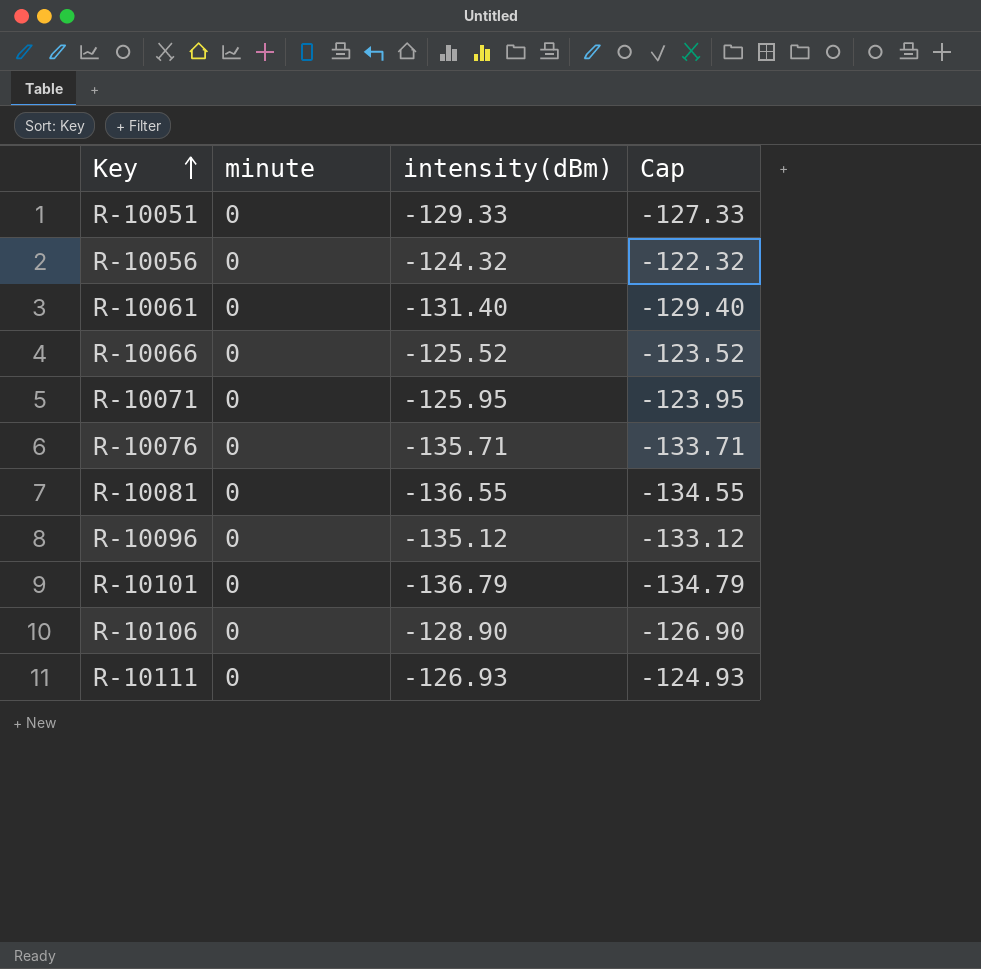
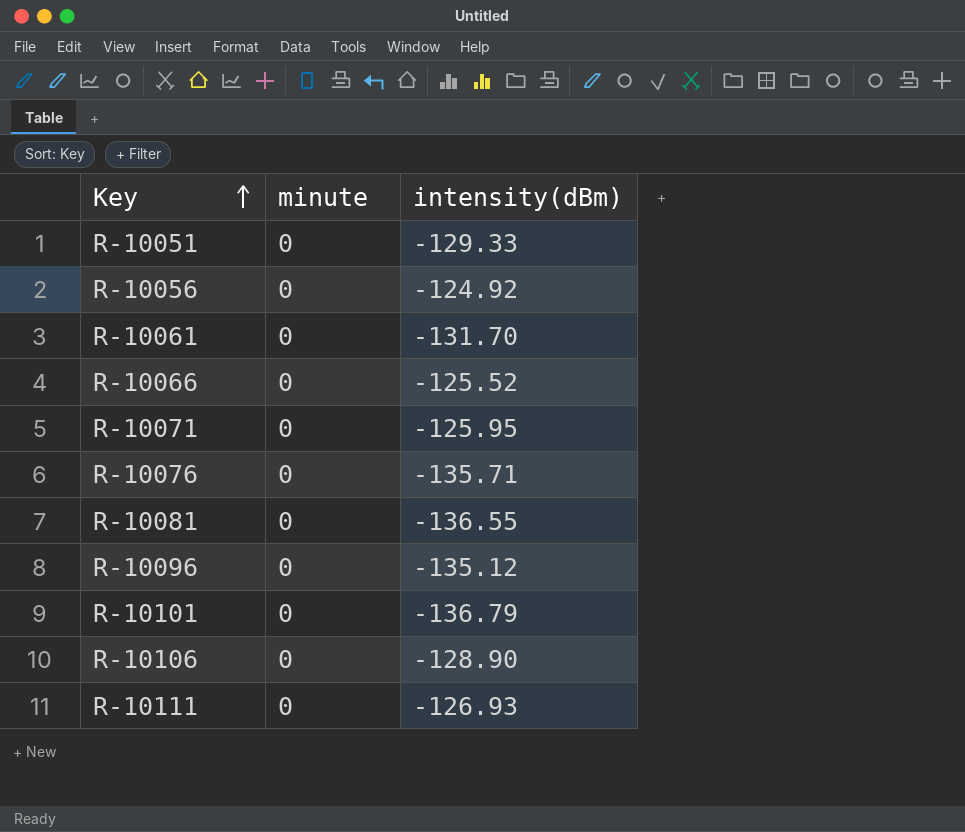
column Cap | formula: [intensity(dBm)] + 2 -> none
R-10056 | intensity(dBm): -124.32 -> -124.92
R-10061 | intensity(dBm): -131.40 -> -131.70

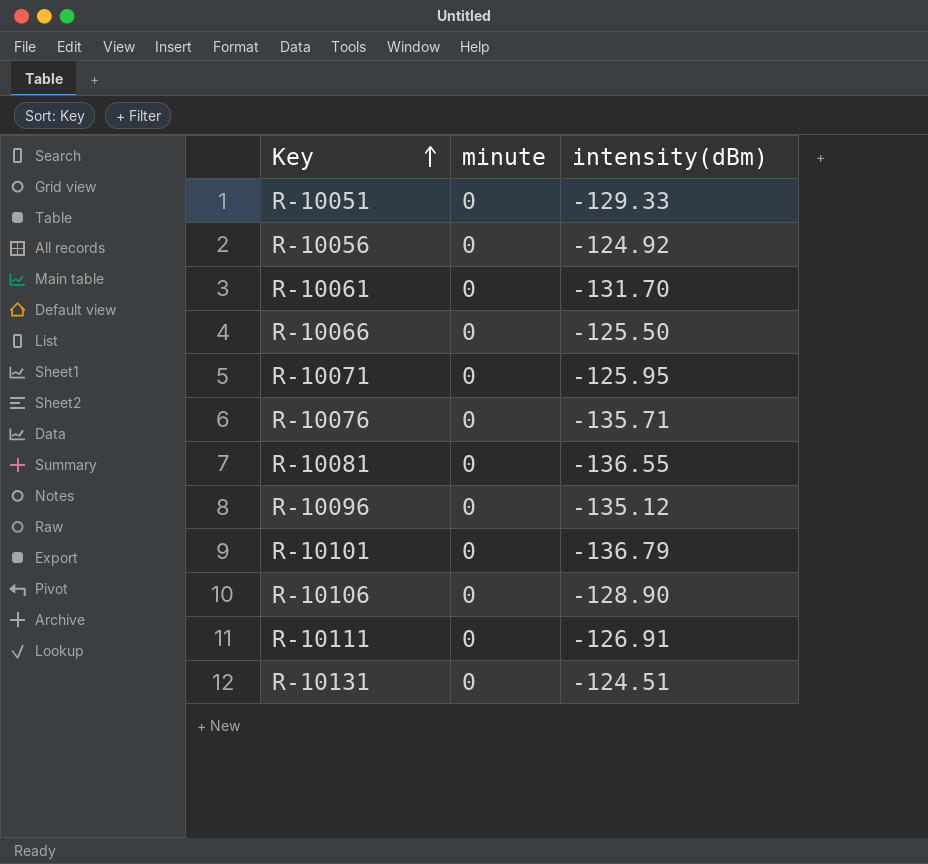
R-10066 | intensity(dBm): -125.52 -> -125.50
R-10111 | intensity(dBm): -126.93 -> -126.91
row R-10131: none -> 0 | -124.51

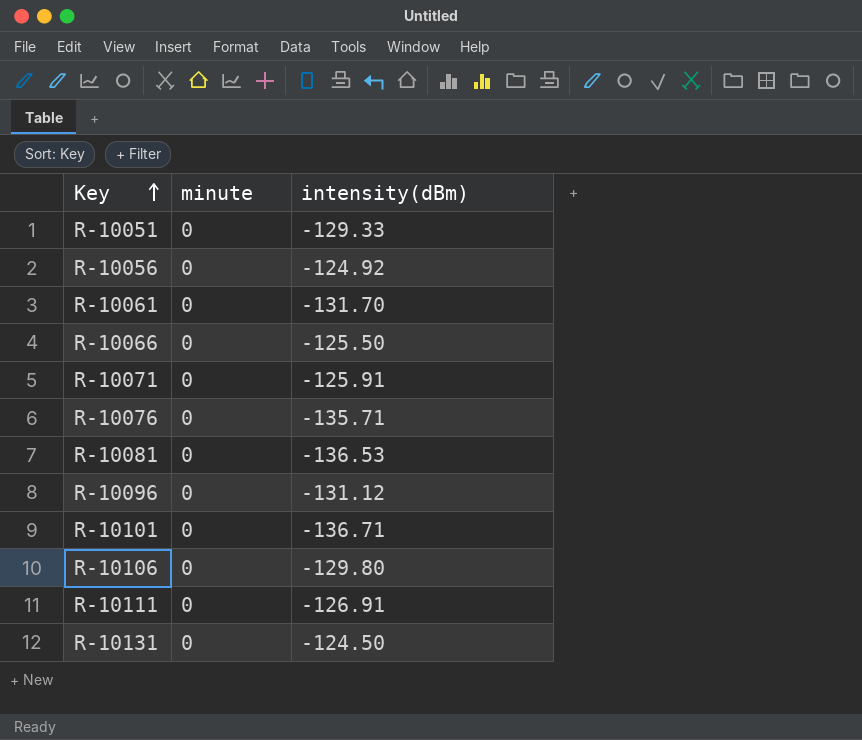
R-10071 | intensity(dBm): -125.95 -> -125.91
R-10081 | intensity(dBm): -136.55 -> -136.53
R-10096 | intensity(dBm): -135.12 -> -131.12
R-10101 | intensity(dBm): -136.79 -> -136.71
R-10106 | intensity(dBm): -128.90 -> -129.80
R-10131 | intensity(dBm): -124.51 -> -124.50

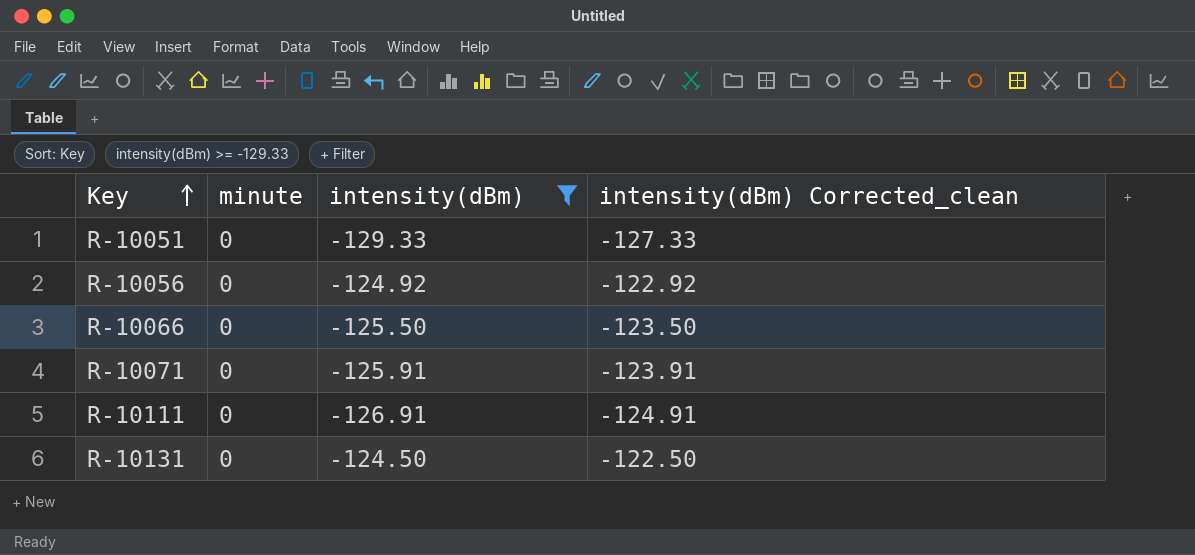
filter: none -> intensity(dBm) >= -129.33
column intensity(dBm) Corrected_clean | formula: none -> [intensity(dBm)] + 2

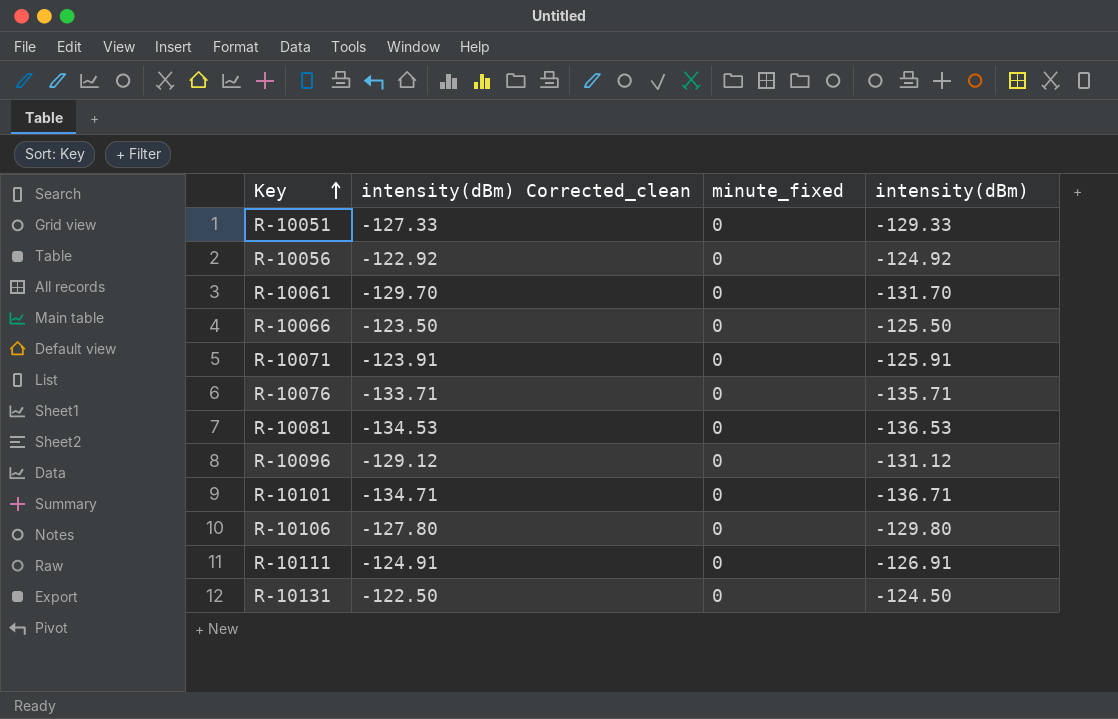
filter: intensity(dBm) >= -129.33 -> none
column intensity(dBm) Corrected_clean | position: 4 -> 2
column name: minute -> minute_fixed

